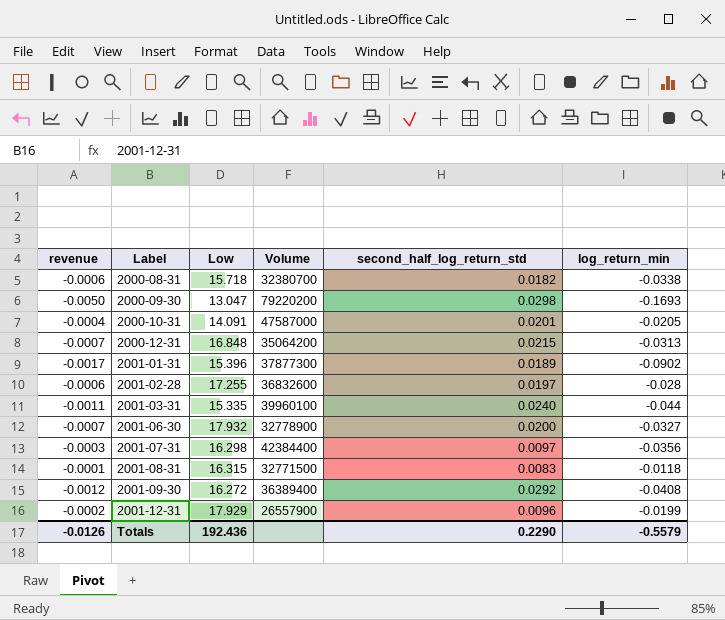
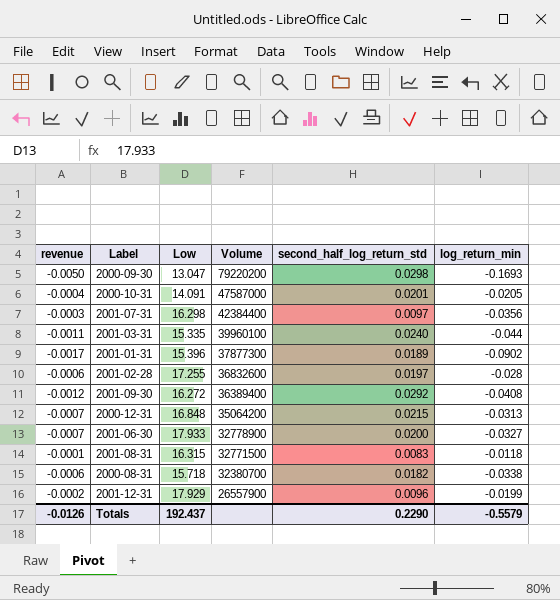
row order: Label ascending -> Volume descending
2001-06-30 | Low: 17.932 -> 17.933
Totals | Low: 192.436 -> 192.437

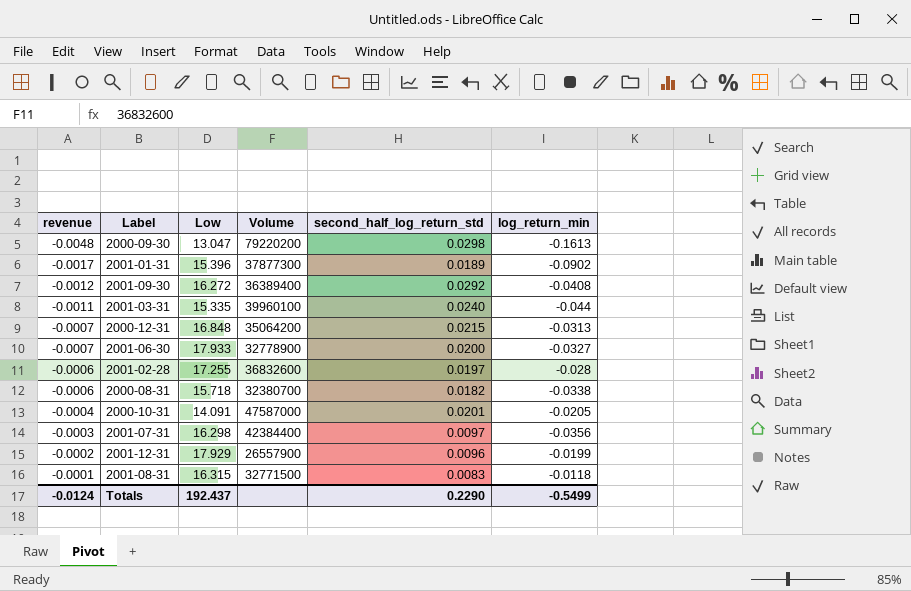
row order: Volume descending -> revenue ascending
2000-09-30 | revenue: -0.0050 -> -0.0048
2000-09-30 | log_return_min: -0.1693 -> -0.1613
Totals | revenue: -0.0126 -> -0.0124
Totals | log_return_min: -0.5579 -> -0.5499

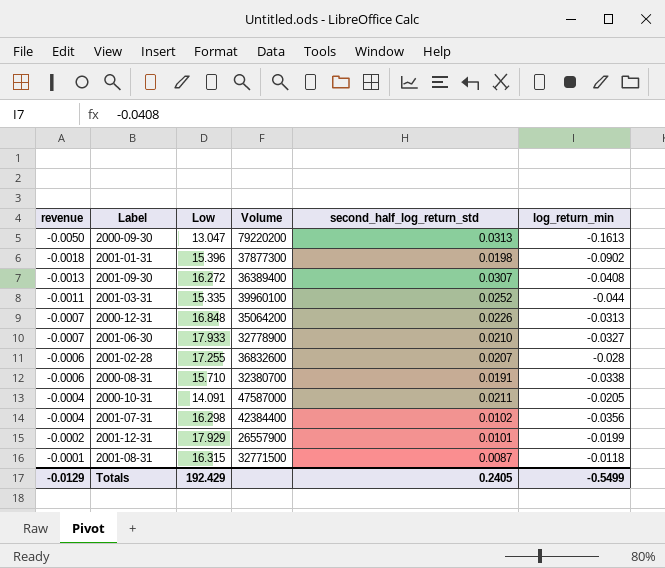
2000-09-30 | revenue: -0.0048 -> -0.0050
2000-09-30 | second_half_log_return_std: 0.0298 -> 0.0313
2001-01-31 | revenue: -0.0017 -> -0.0018
2001-01-31 | second_half_log_return_std: 0.0189 -> 0.0198
2001-09-30 | revenue: -0.0012 -> -0.0013
2001-09-30 | second_half_log_return_std: 0.0292 -> 0.0307
2001-03-31 | second_half_log_return_std: 0.0240 -> 0.0252
2000-12-31 | second_half_log_return_std: 0.0215 -> 0.0226
2001-06-30 | second_half_log_return_std: 0.0200 -> 0.0210
2001-02-28 | second_half_log_return_std: 0.0197 -> 0.0207
2000-08-31 | Low: 15.718 -> 15.710
2000-08-31 | second_half_log_return_std: 0.0182 -> 0.0191
2000-10-31 | second_half_log_return_std: 0.0201 -> 0.0211
2001-07-31 | revenue: -0.0003 -> -0.0004
2001-07-31 | second_half_log_return_std: 0.0097 -> 0.0102
2001-12-31 | second_half_log_return_std: 0.0096 -> 0.0101
2001-08-31 | second_half_log_return_std: 0.0083 -> 0.0087
Totals | revenue: -0.0124 -> -0.0129
Totals | Low: 192.437 -> 192.429
Totals | second_half_log_return_std: 0.2290 -> 0.2405

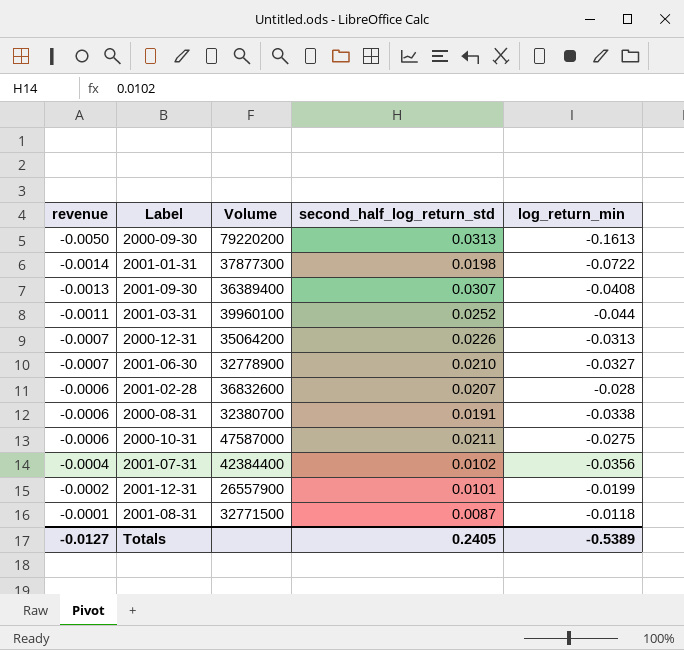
column Low | position: 3 -> none
2001-01-31 | revenue: -0.0018 -> -0.0014
2001-01-31 | log_return_min: -0.0902 -> -0.0722
2000-10-31 | revenue: -0.0004 -> -0.0006
2000-10-31 | log_return_min: -0.0205 -> -0.0275
Totals | revenue: -0.0129 -> -0.0127
Totals | log_return_min: -0.5499 -> -0.5389

